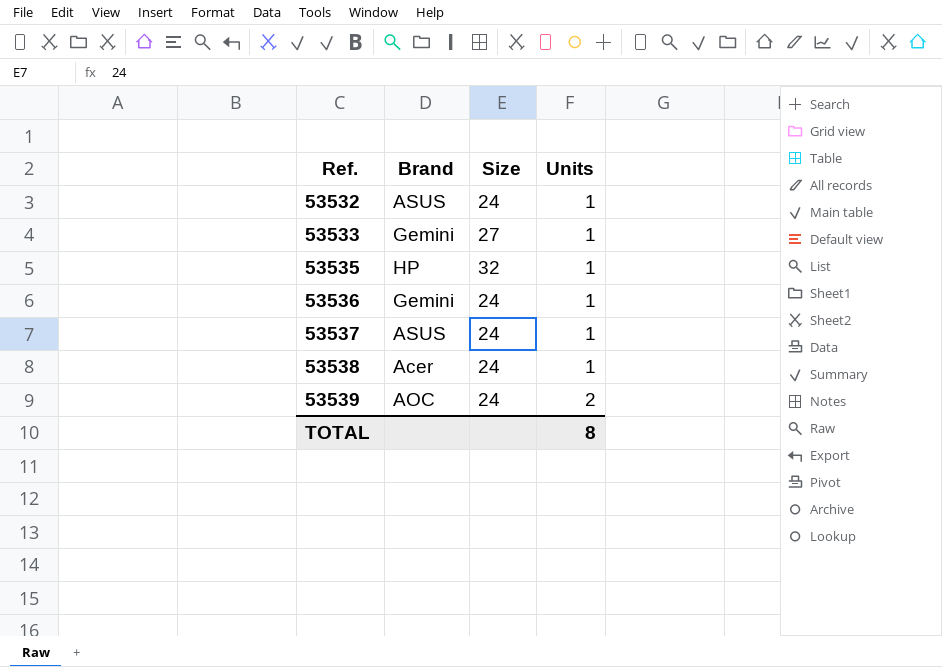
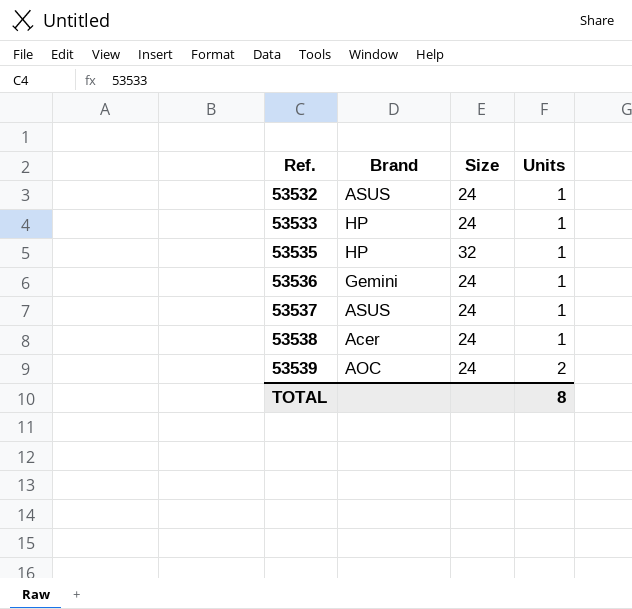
53533 | Brand: Gemini -> HP
53533 | Size: 27 -> 24

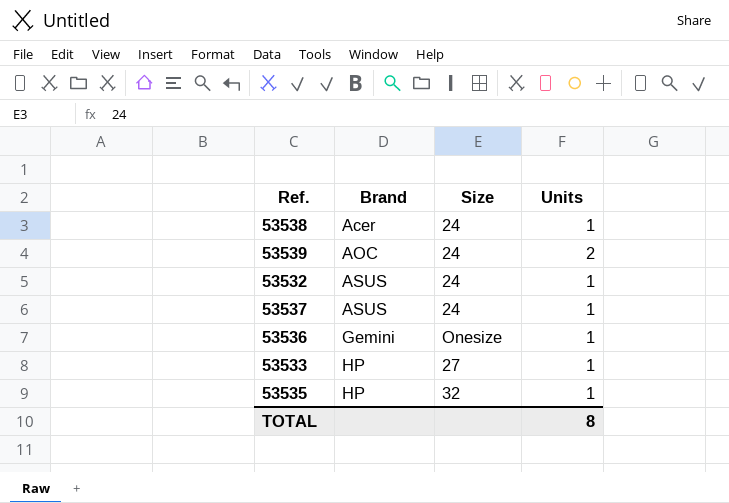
row order: Ref. ascending -> Brand ascending
53536 | Size: 24 -> Onesize
53533 | Size: 24 -> 27

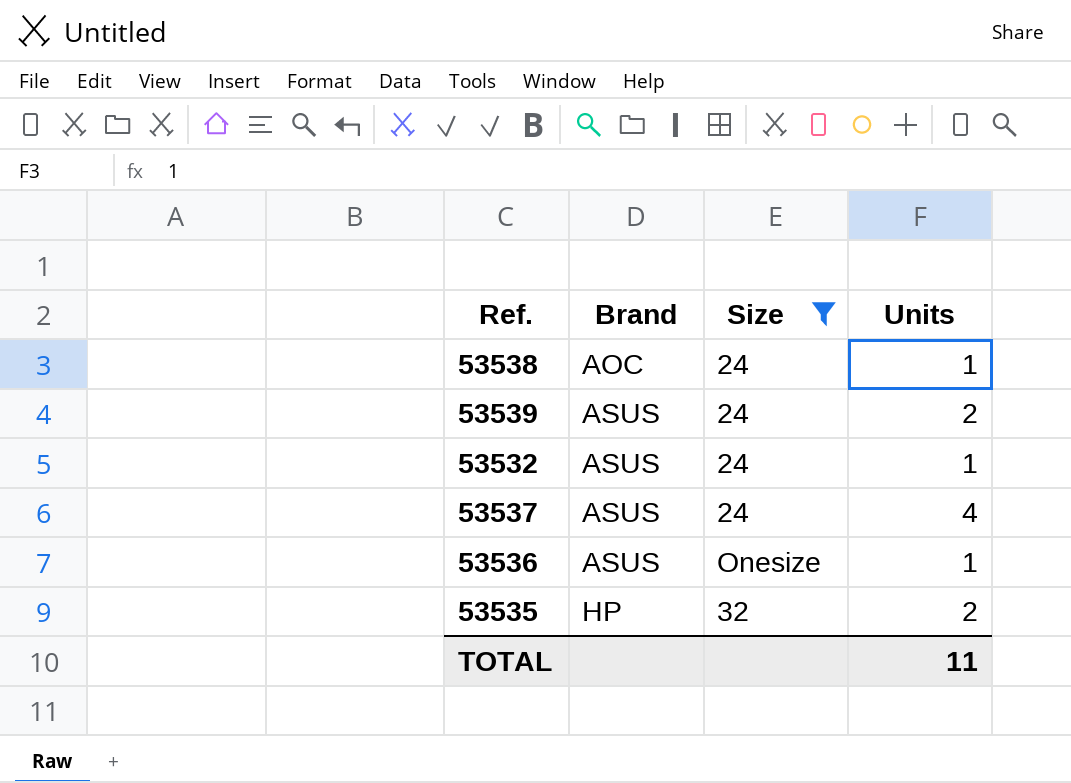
filter: none -> Size != 27
53538 | Brand: Acer -> AOC
53539 | Brand: AOC -> ASUS
53537 | Units: 1 -> 4
53536 | Brand: Gemini -> ASUS
53535 | Units: 1 -> 2
TOTAL | Units: 8 -> 11

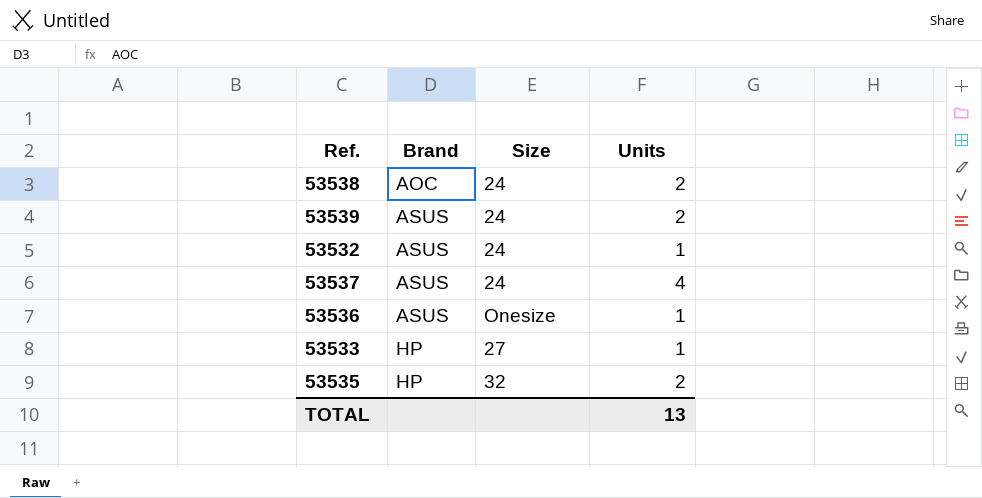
filter: Size != 27 -> none
53538 | Units: 1 -> 2
TOTAL | Units: 11 -> 13

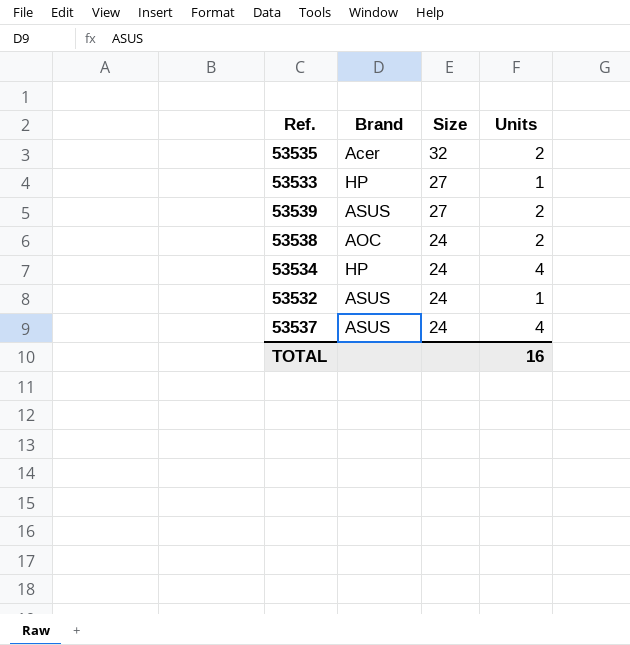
row order: Brand ascending -> Size descending
row 53536: ASUS | Onesize | 1 -> none
53535 | Brand: HP -> Acer
53539 | Size: 24 -> 27
row 53534: none -> HP | 24 | 4
TOTAL | Units: 13 -> 16

